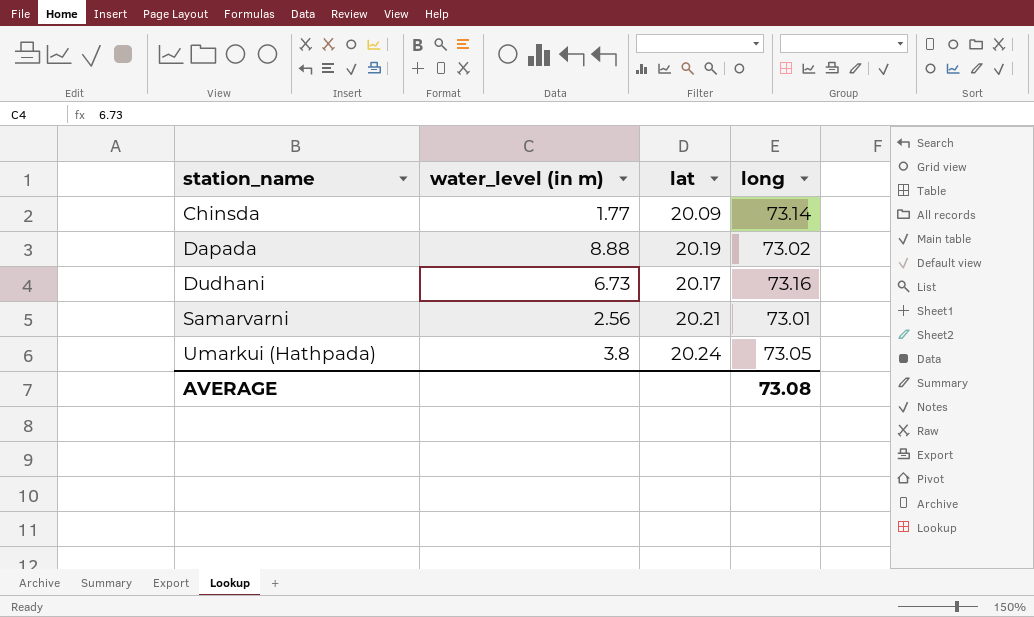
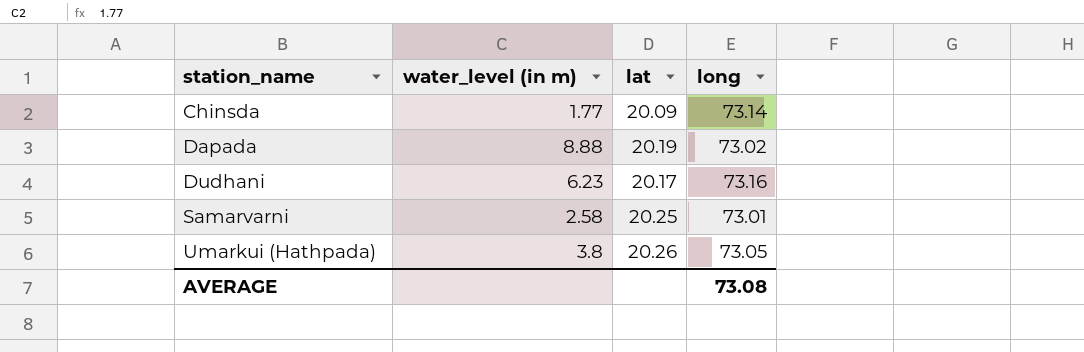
Dudhani | water_level (in m): 6.73 -> 6.23
Samarvarni | water_level (in m): 2.56 -> 2.58
Samarvarni | lat: 20.21 -> 20.25
Umarkui (Hathpada) | lat: 20.24 -> 20.26

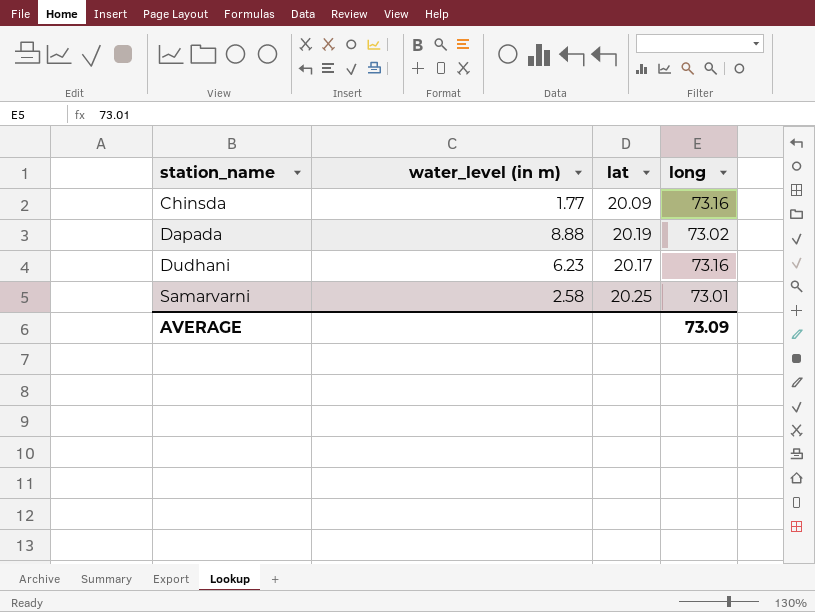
row Umarkui (Hathpada): 3.8 | 20.26 | 73.05 -> none
Chinsda | long: 73.14 -> 73.16
AVERAGE | long: 73.08 -> 73.09

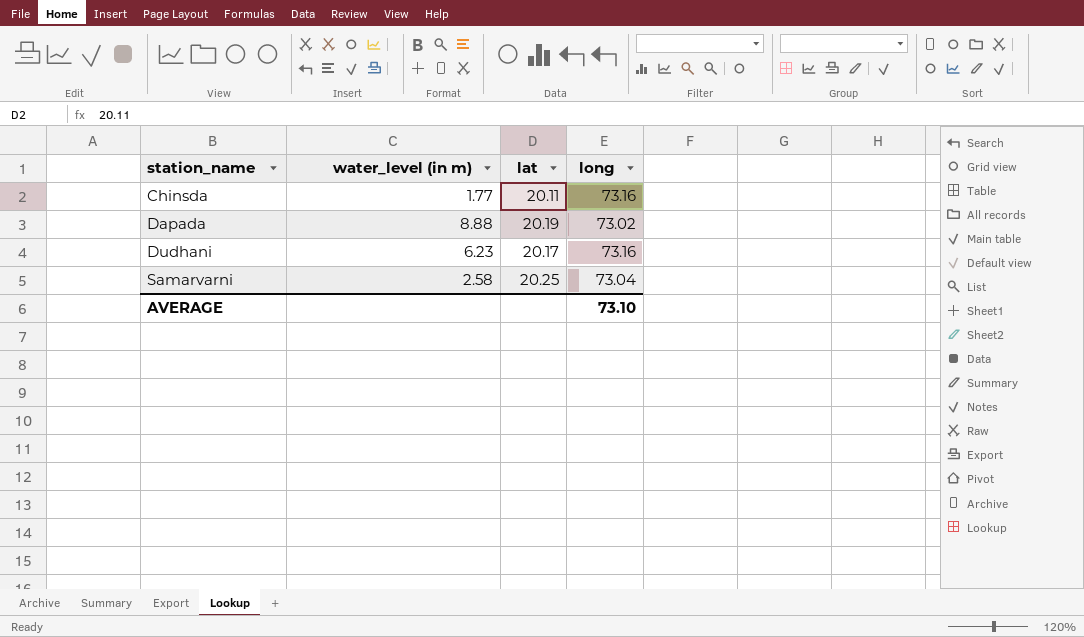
Chinsda | lat: 20.09 -> 20.11
Samarvarni | long: 73.01 -> 73.04
AVERAGE | long: 73.09 -> 73.10

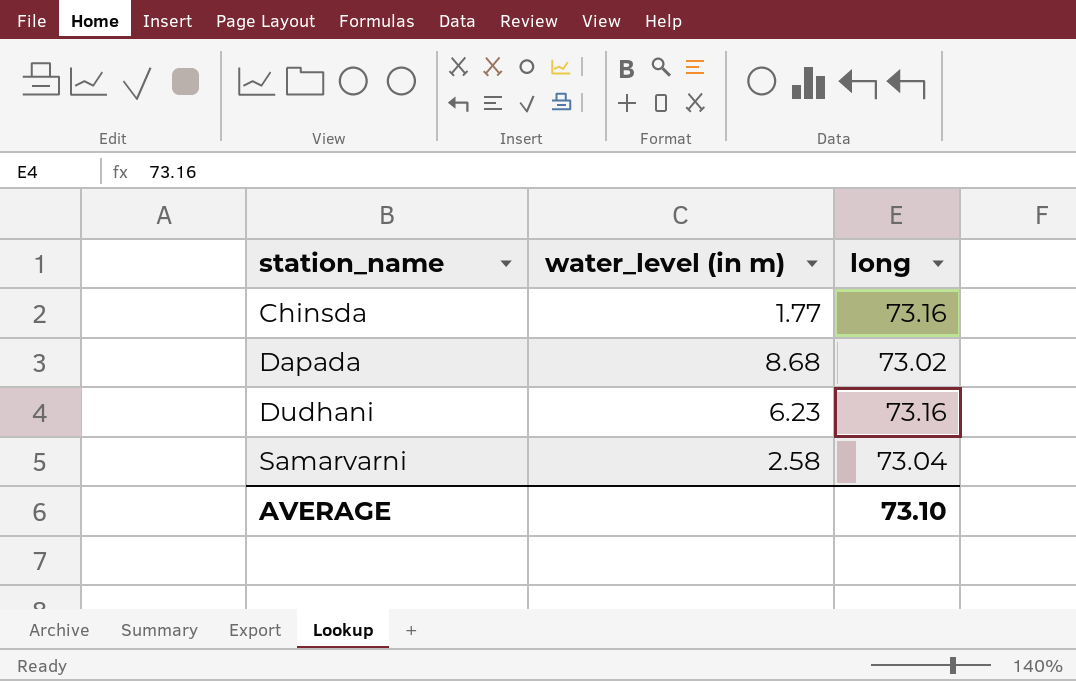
column lat | position: 3 -> none
Dapada | water_level (in m): 8.88 -> 8.68

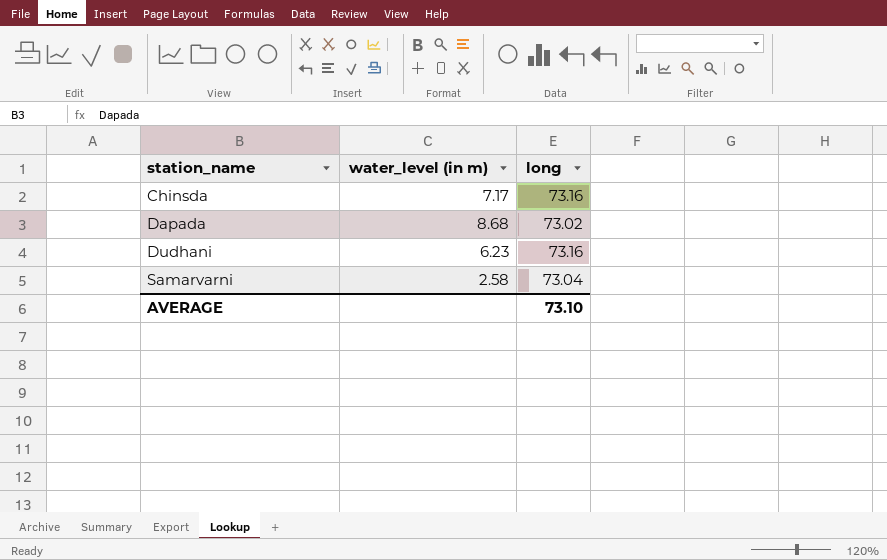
Chinsda | water_level (in m): 1.77 -> 7.17

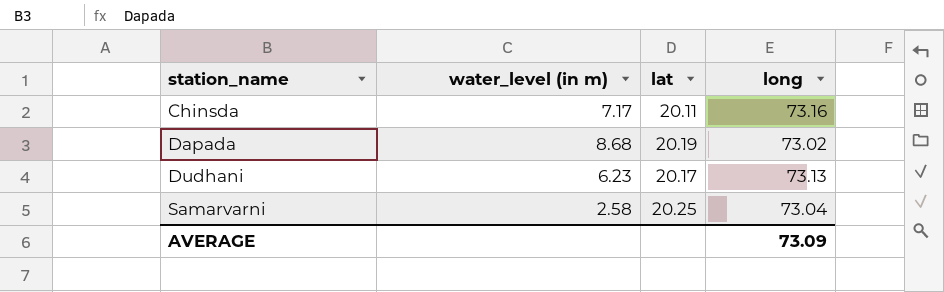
column lat | position: none -> 3
Dudhani | long: 73.16 -> 73.13
AVERAGE | long: 73.10 -> 73.09

